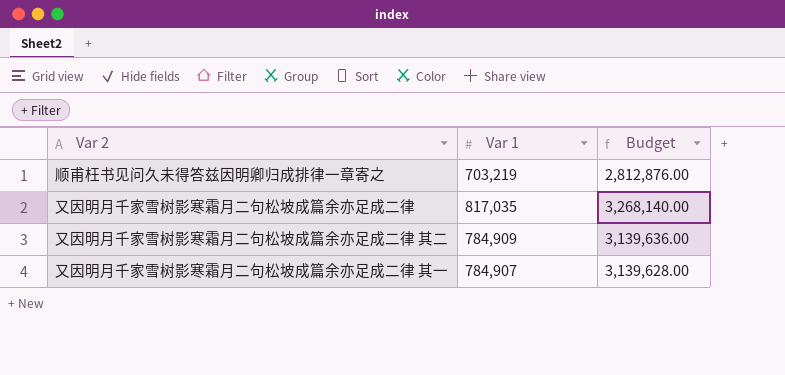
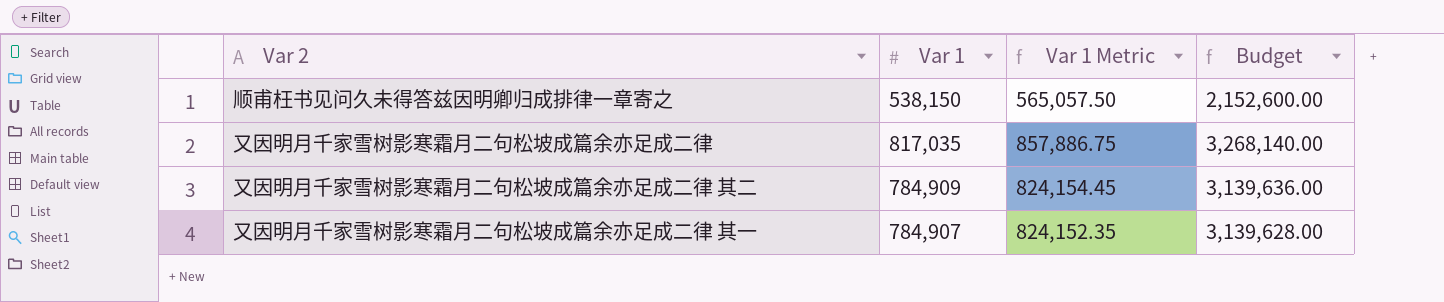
column Var 1 Metric | formula: none -> [Var 1] * 1.05
顺甫枉书见问久未得答兹因明卿归成排律一章寄之 | Var 1: 703,219 -> 538,150
顺甫枉书见问久未得答兹因明卿归成排律一章寄之 | Budget: 2,812,876.00 -> 2,152,600.00

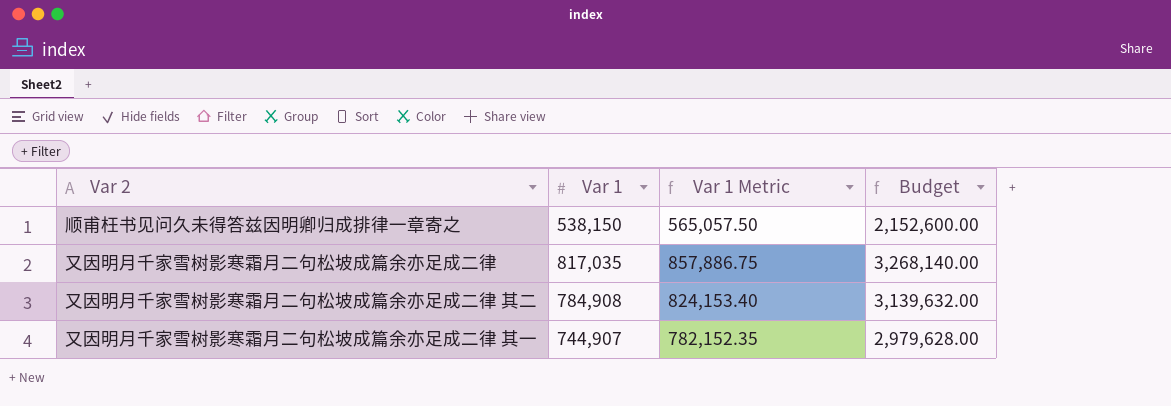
又因明月千家雪树影寒霜月二句松坡成篇余亦足成二律 其二 | Var 1: 784,909 -> 784,908
又因明月千家雪树影寒霜月二句松坡成篇余亦足成二律 其二 | Var 1 Metric: 824,154.45 -> 824,153.40
又因明月千家雪树影寒霜月二句松坡成篇余亦足成二律 其二 | Budget: 3,139,636.00 -> 3,139,632.00
又因明月千家雪树影寒霜月二句松坡成篇余亦足成二律 其一 | Var 1: 784,907 -> 744,907
又因明月千家雪树影寒霜月二句松坡成篇余亦足成二律 其一 | Var 1 Metric: 824,152.35 -> 782,152.35
又因明月千家雪树影寒霜月二句松坡成篇余亦足成二律 其一 | Budget: 3,139,628.00 -> 2,979,628.00

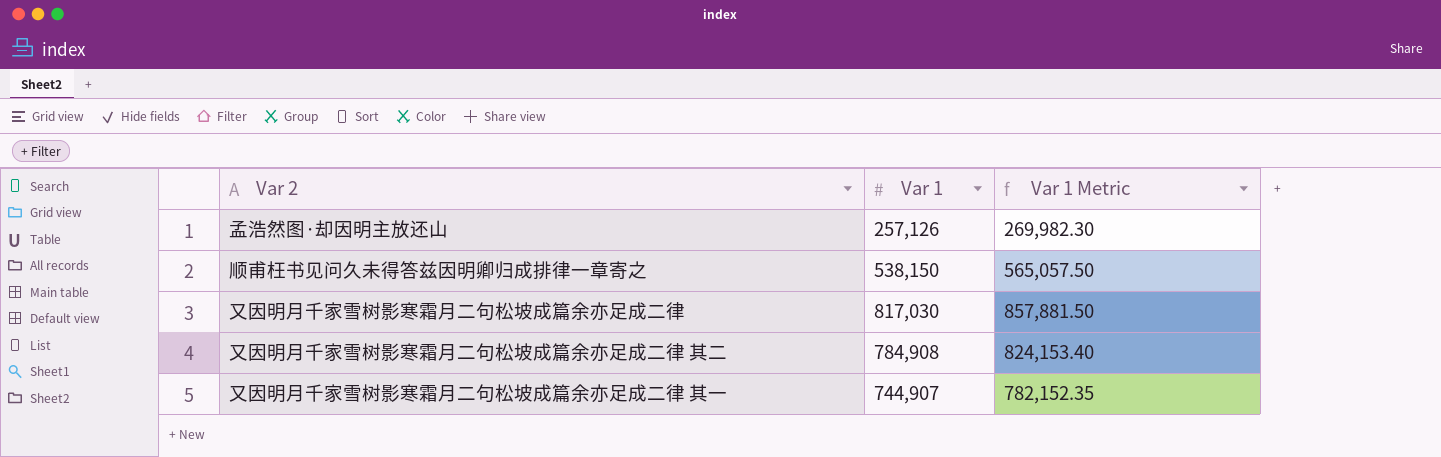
column Budget | formula: [Var 1] * 4 -> none
row 孟浩然图·却因明主放还山: none -> 257,126 | 269,982.30
又因明月千家雪树影寒霜月二句松坡成篇余亦足成二律 | Var 1: 817,035 -> 817,030
又因明月千家雪树影寒霜月二句松坡成篇余亦足成二律 | Var 1 Metric: 857,886.75 -> 857,881.50

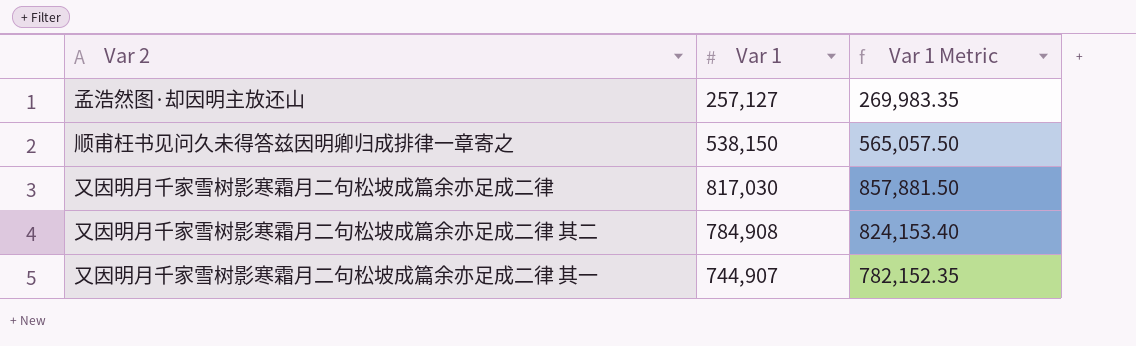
孟浩然图·却因明主放还山 | Var 1: 257,126 -> 257,127
孟浩然图·却因明主放还山 | Var 1 Metric: 269,982.30 -> 269,983.35

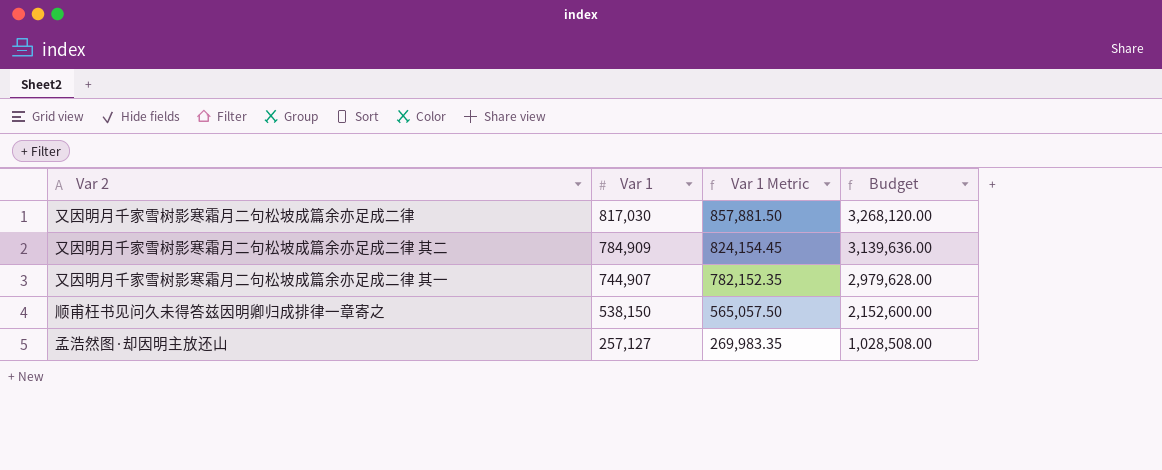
row order: none -> Var 1 descending
column Budget | formula: none -> [Var 1] * 4
又因明月千家雪树影寒霜月二句松坡成篇余亦足成二律 其二 | Var 1: 784,908 -> 784,909
又因明月千家雪树影寒霜月二句松坡成篇余亦足成二律 其二 | Var 1 Metric: 824,153.40 -> 824,154.45

